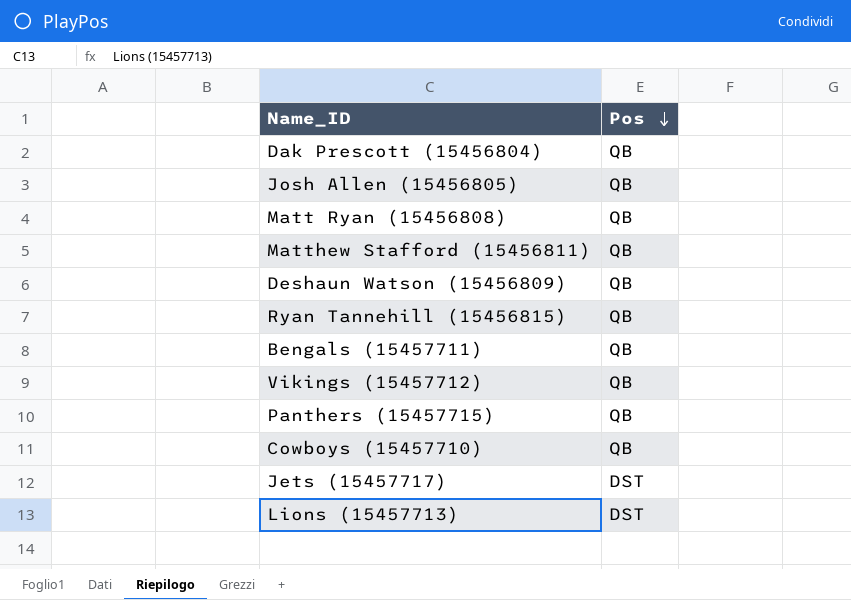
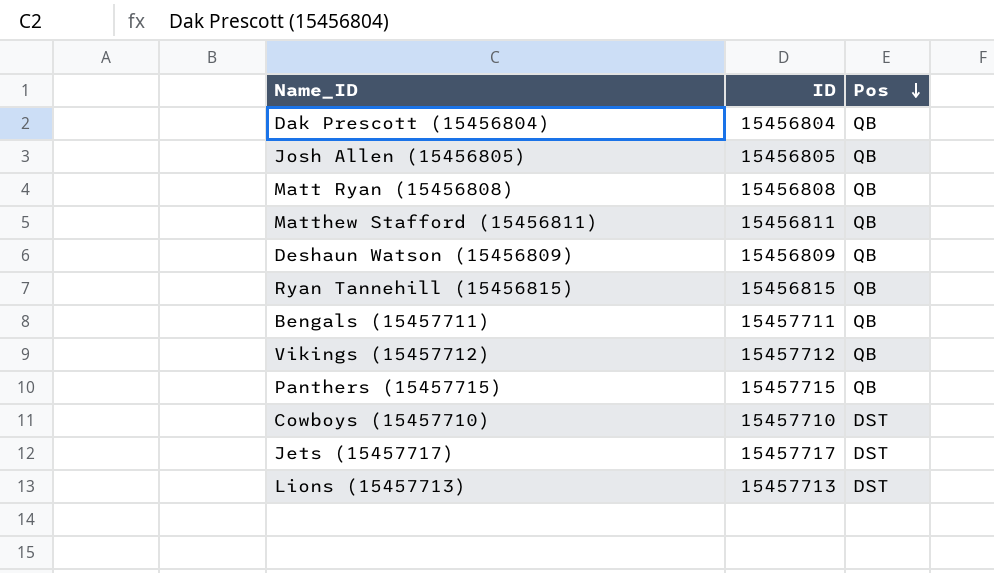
column ID | position: none -> 2
Cowboys (15457710) | Pos: QB -> DST

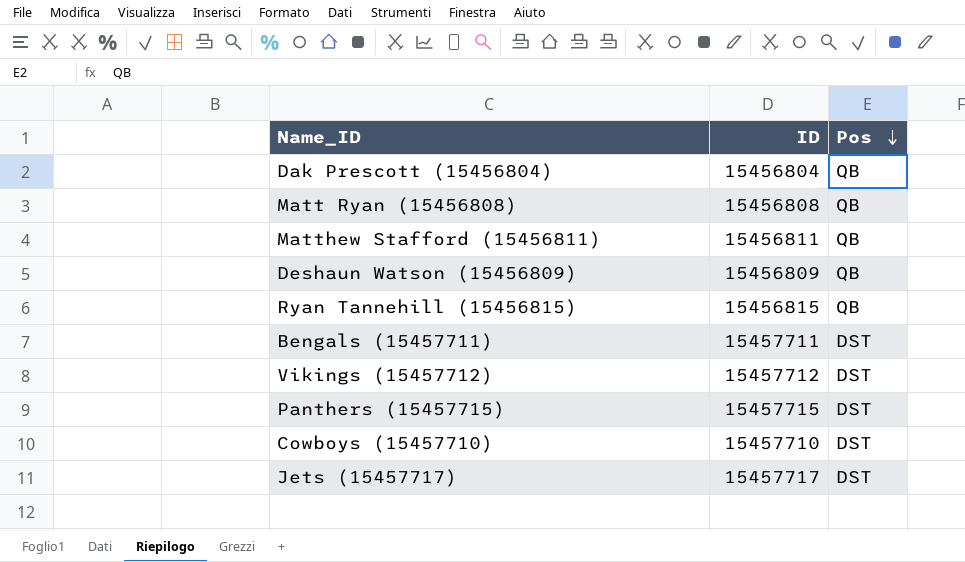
row Josh Allen (15456805): 15456805 | QB -> none
row Lions (15457713): 15457713 | DST -> none
Bengals (15457711) | Pos: QB -> DST
Vikings (15457712) | Pos: QB -> DST
Panthers (15457715) | Pos: QB -> DST

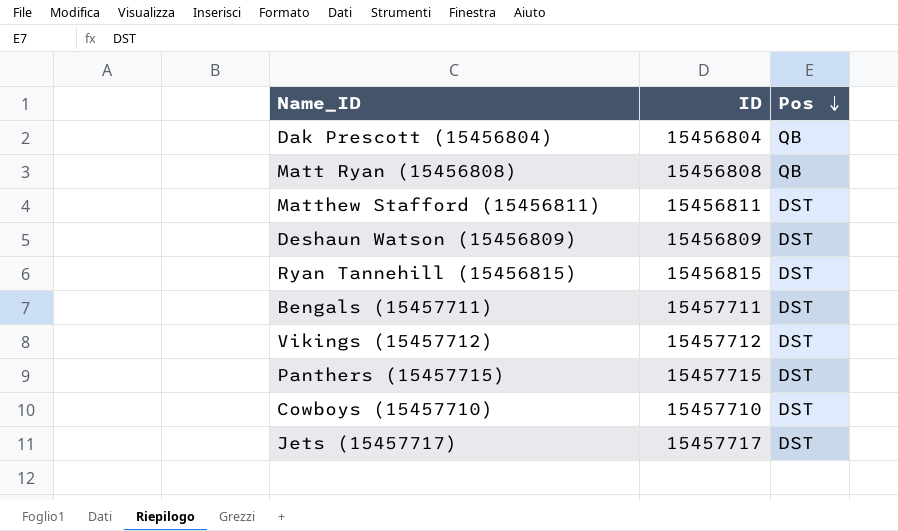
Matthew Stafford (15456811) | Pos: QB -> DST
Deshaun Watson (15456809) | Pos: QB -> DST
Ryan Tannehill (15456815) | Pos: QB -> DST

